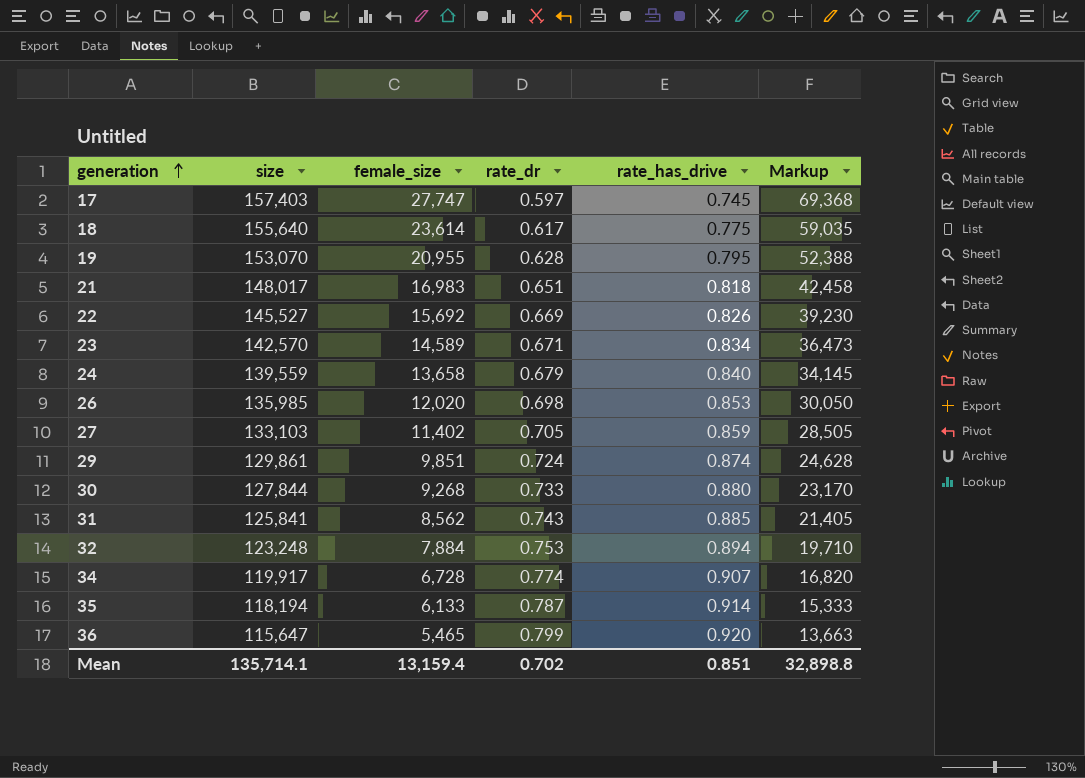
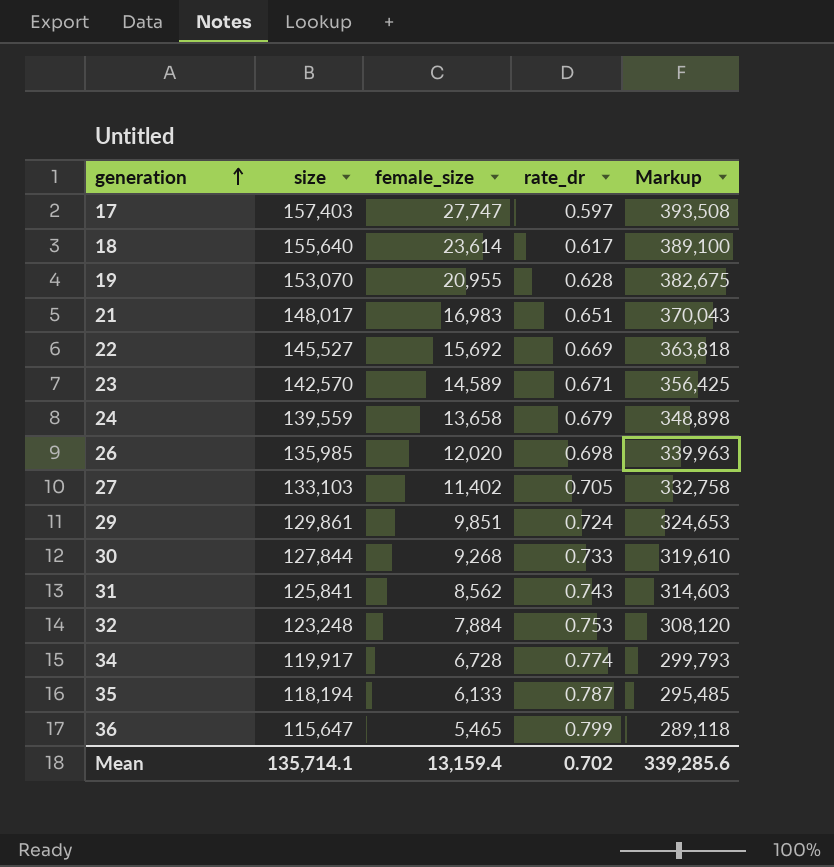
column rate_has_drive | position: 5 -> none
column Markup | formula: [female_size] * 2.5 -> [size] * 2.5
Mean | Markup: 32,898.8 -> 339,285.6

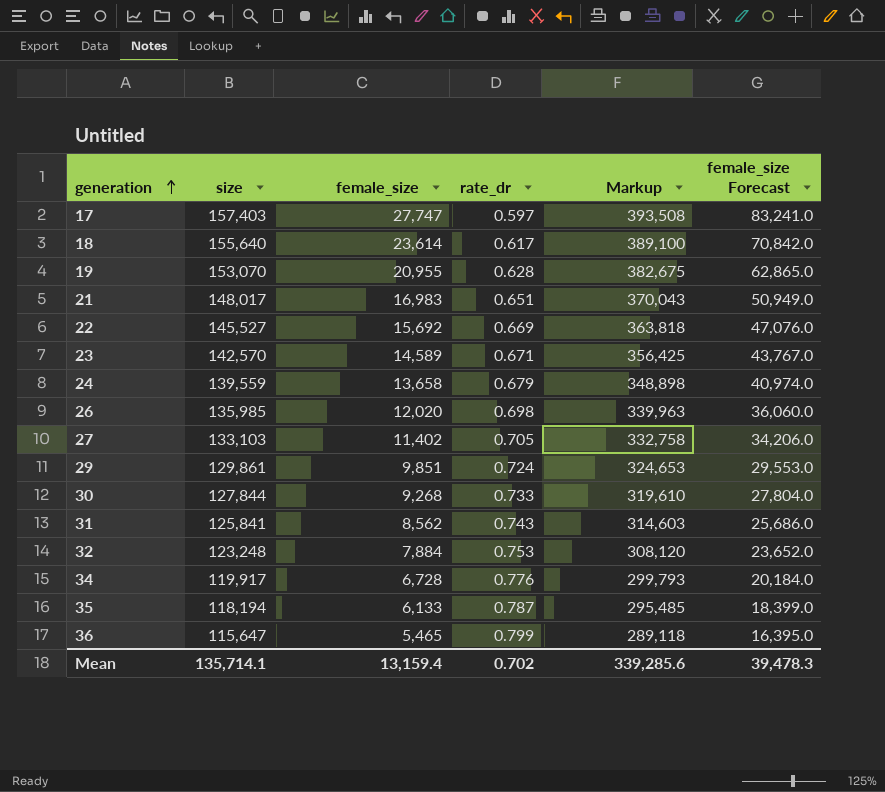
column female_size Forecast | formula: none -> [female_size] * 3
34 | rate_dr: 0.774 -> 0.776

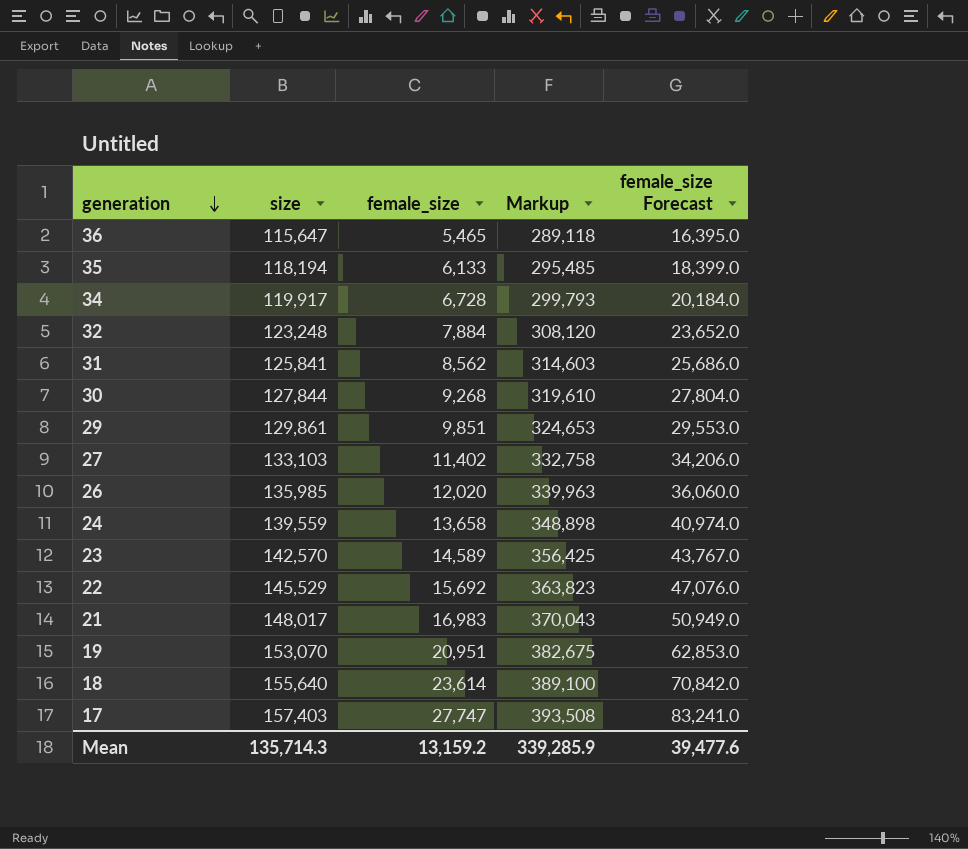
row order: generation ascending -> generation descending
column rate_dr | position: 4 -> none
22 | size: 145,527 -> 145,529
22 | Markup: 363,818 -> 363,823
19 | female_size: 20,955 -> 20,951
19 | female_size Forecast: 62,865.0 -> 62,853.0
Mean | size: 135,714.1 -> 135,714.3
Mean | female_size: 13,159.4 -> 13,159.2
Mean | Markup: 339,285.6 -> 339,285.9
Mean | female_size Forecast: 39,478.3 -> 39,477.6

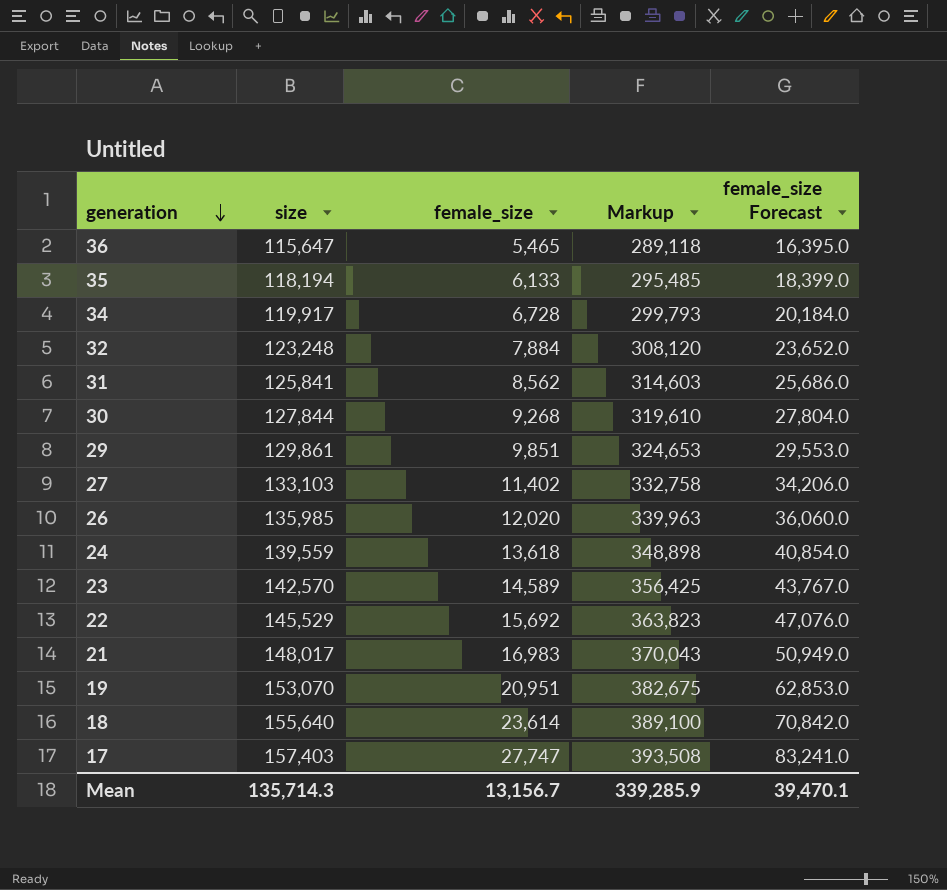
24 | female_size: 13,658 -> 13,618
24 | female_size Forecast: 40,974.0 -> 40,854.0
Mean | female_size: 13,159.2 -> 13,156.7
Mean | female_size Forecast: 39,477.6 -> 39,470.1

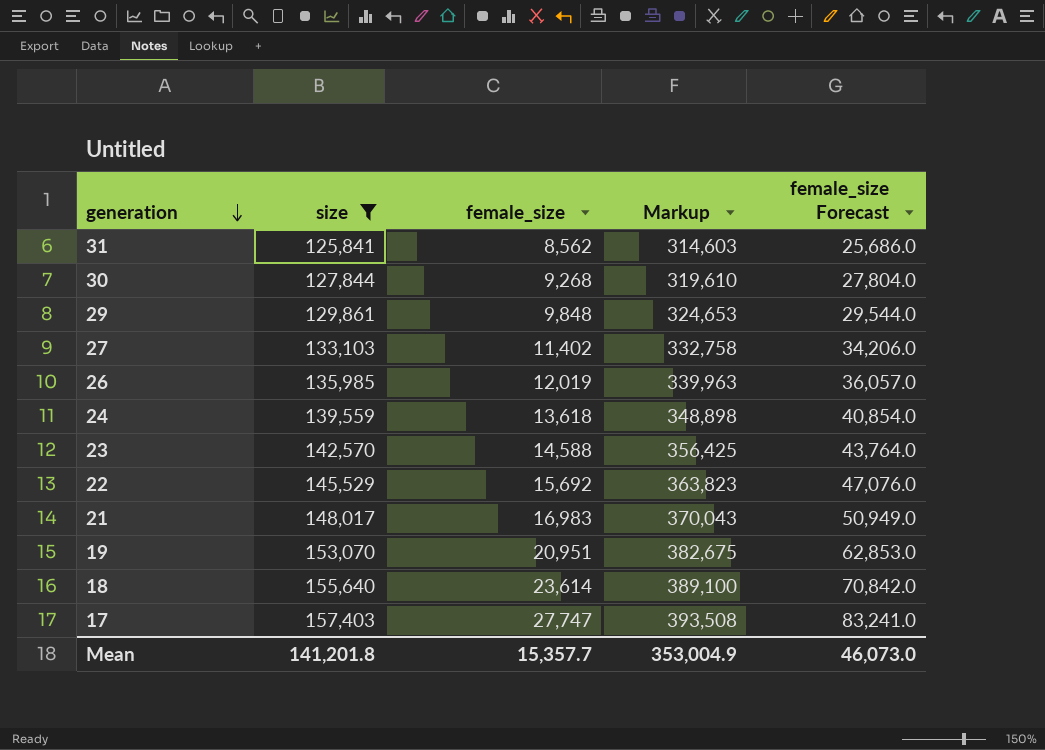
filter: none -> size >= 125,841
29 | female_size: 9,851 -> 9,848
29 | female_size Forecast: 29,553.0 -> 29,544.0
26 | female_size: 12,020 -> 12,019
26 | female_size Forecast: 36,060.0 -> 36,057.0
23 | female_size: 14,589 -> 14,588
23 | female_size Forecast: 43,767.0 -> 43,764.0
Mean | size: 135,714.3 -> 141,201.8
Mean | female_size: 13,156.7 -> 15,357.7
Mean | Markup: 339,285.9 -> 353,004.9
Mean | female_size Forecast: 39,470.1 -> 46,073.0

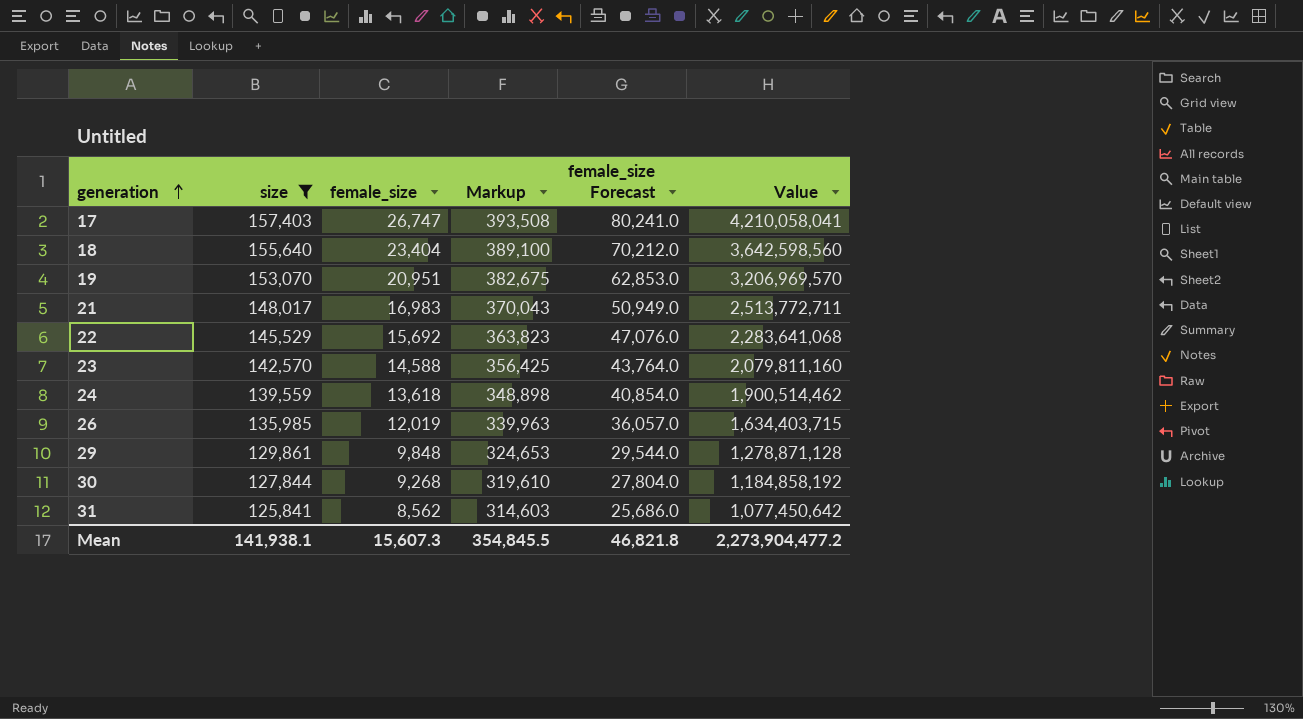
row order: generation descending -> generation ascending
column Value | formula: none -> [size] * [female_size]
row 27: 133,103 | 11,402 | 332,758 | 34,206.0 -> none
17 | female_size: 27,747 -> 26,747
17 | female_size Forecast: 83,241.0 -> 80,241.0
18 | female_size: 23,614 -> 23,404
18 | female_size Forecast: 70,842.0 -> 70,212.0
Mean | size: 141,201.8 -> 141,938.1
Mean | female_size: 15,357.7 -> 15,607.3
Mean | Markup: 353,004.9 -> 354,845.5
Mean | female_size Forecast: 46,073.0 -> 46,821.8

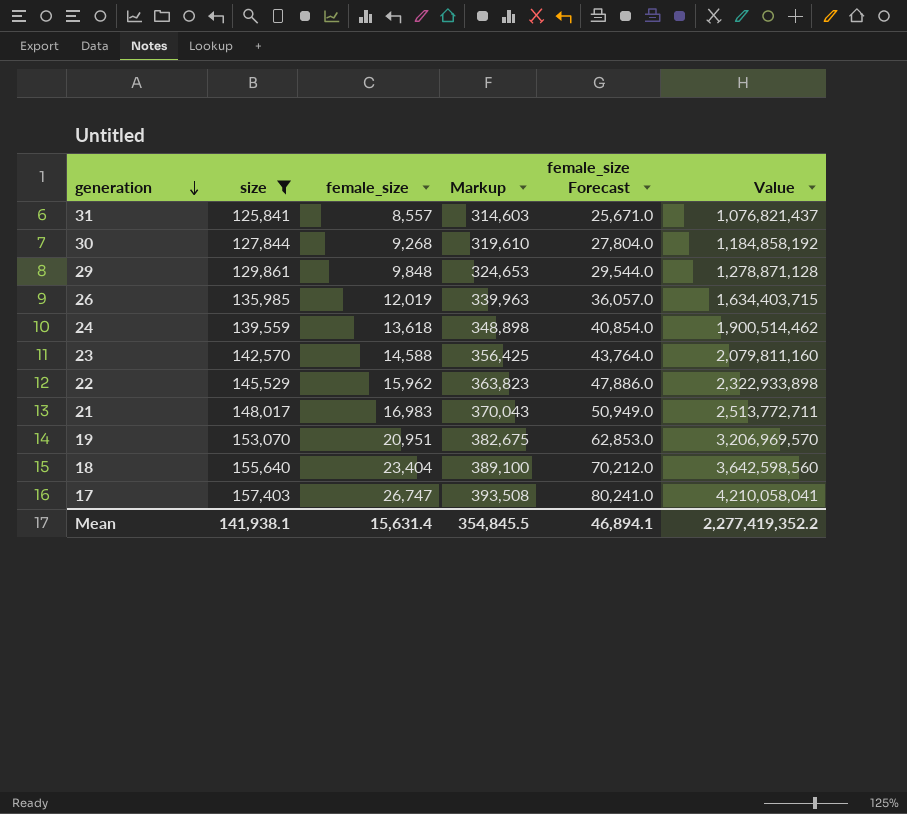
row order: generation ascending -> generation descending
31 | female_size: 8,562 -> 8,557
31 | female_size Forecast: 25,686.0 -> 25,671.0
31 | Value: 1,077,450,642 -> 1,076,821,437
22 | female_size: 15,692 -> 15,962
22 | female_size Forecast: 47,076.0 -> 47,886.0
22 | Value: 2,283,641,068 -> 2,322,933,898
Mean | female_size: 15,607.3 -> 15,631.4
Mean | female_size Forecast: 46,821.8 -> 46,894.1
Mean | Value: 2,273,904,477.2 -> 2,277,419,352.2

